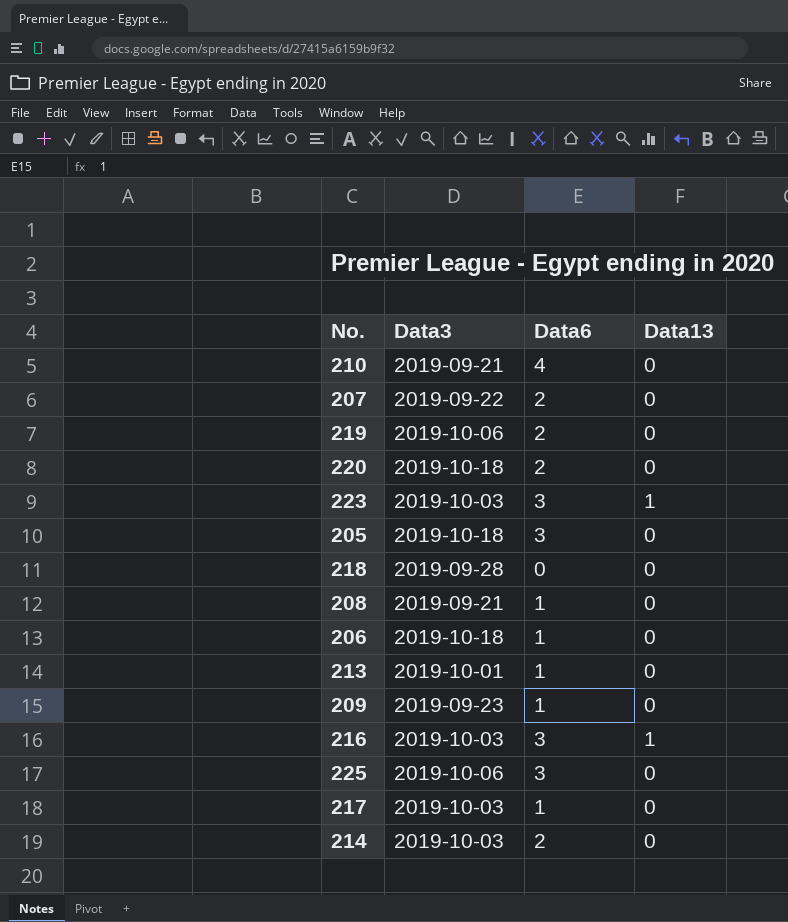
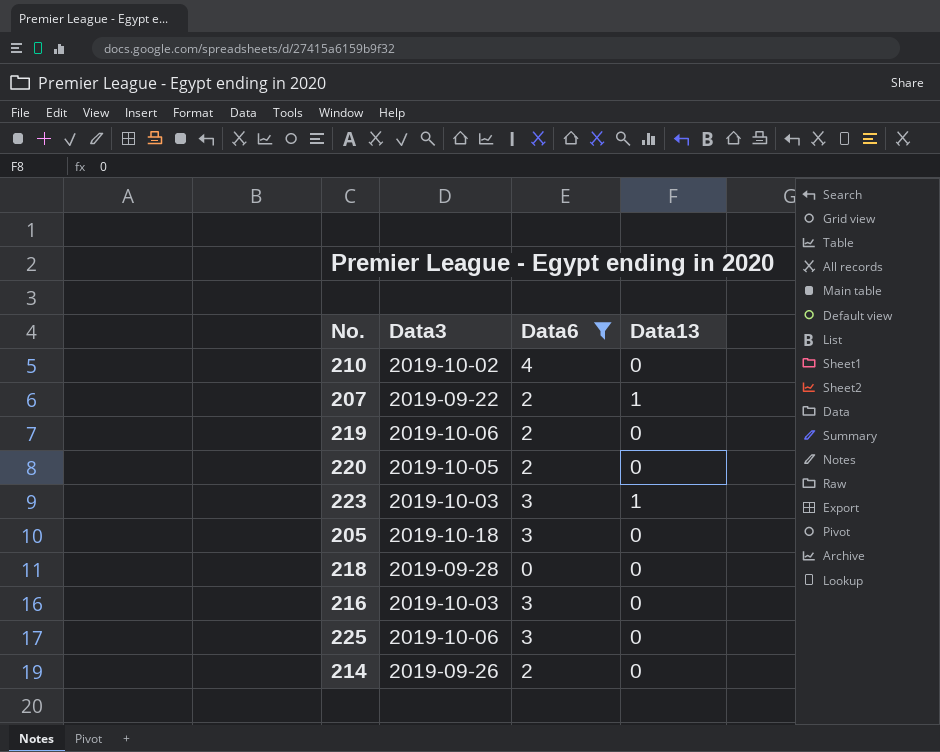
filter: none -> Data6 != 1
210 | Data3: 2019-09-21 -> 2019-10-02
207 | Data13: 0 -> 1
220 | Data3: 2019-10-18 -> 2019-10-05
216 | Data13: 1 -> 0
214 | Data3: 2019-10-03 -> 2019-09-26

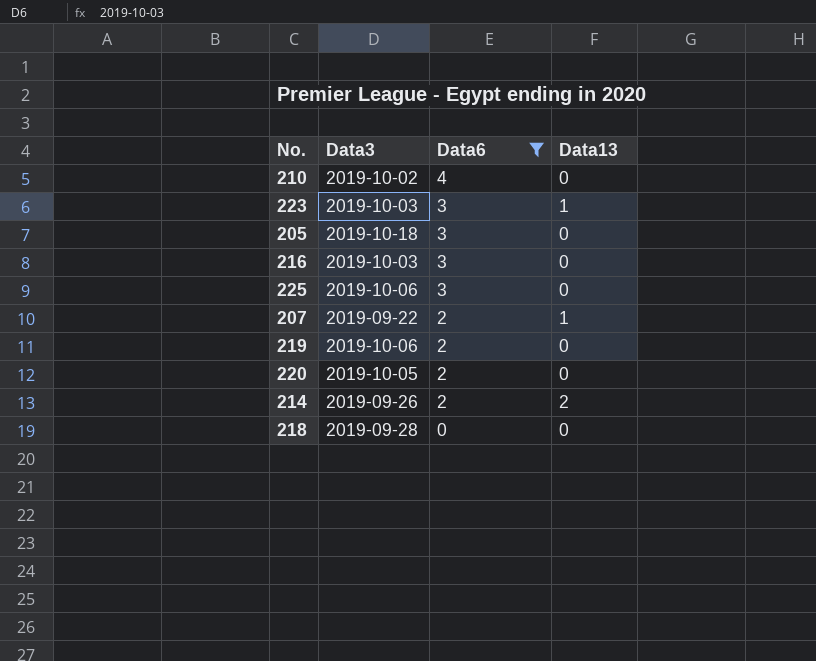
row order: none -> Data6 descending
214 | Data13: 0 -> 2

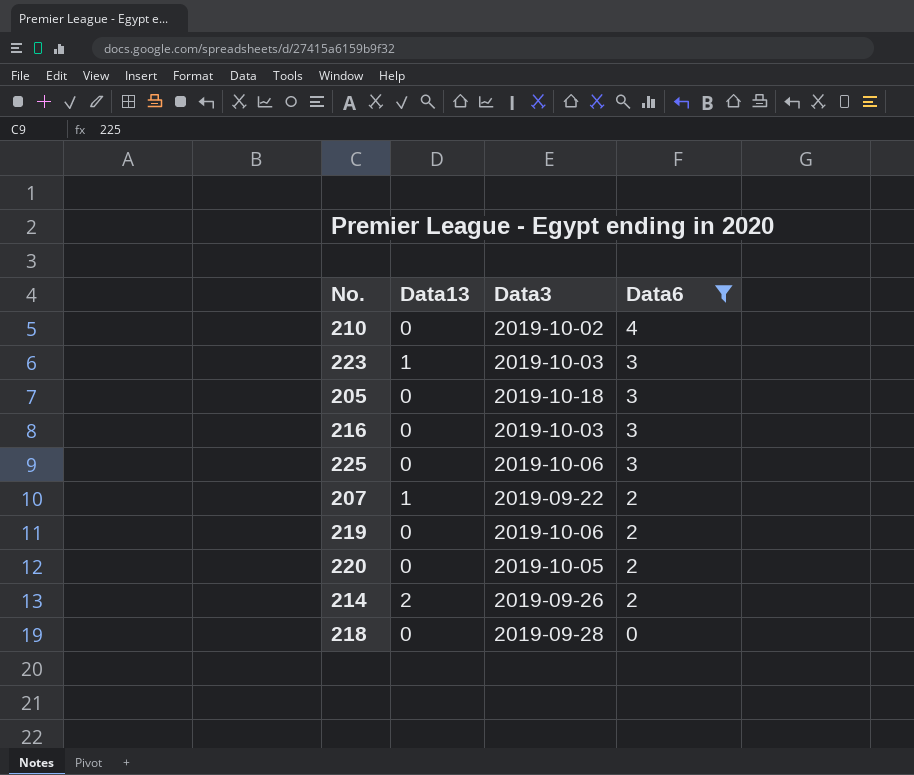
column Data13 | position: 4 -> 2

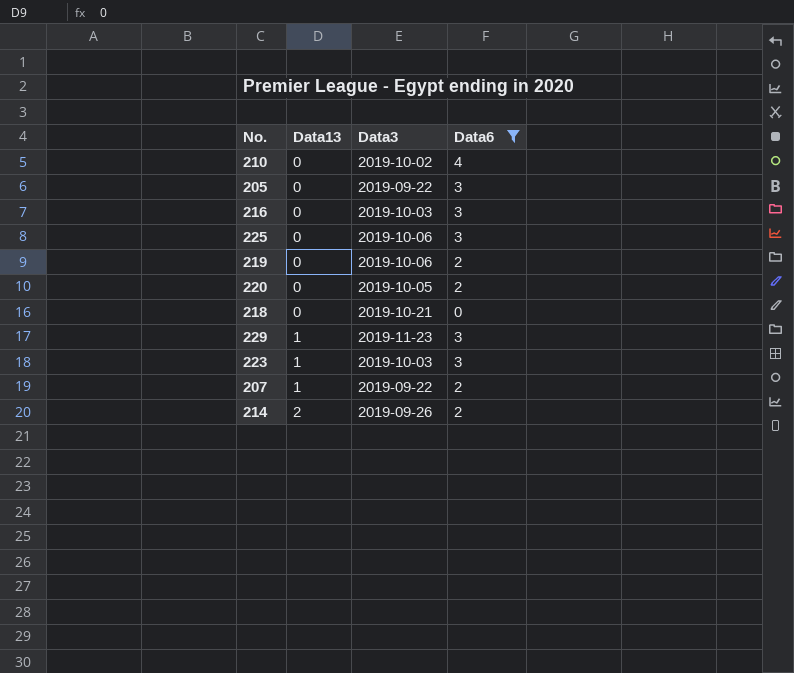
row order: Data6 descending -> Data13 ascending
205 | Data3: 2019-10-18 -> 2019-09-22
218 | Data3: 2019-09-28 -> 2019-10-21
row 229: none -> 1 | 2019-11-23 | 3

